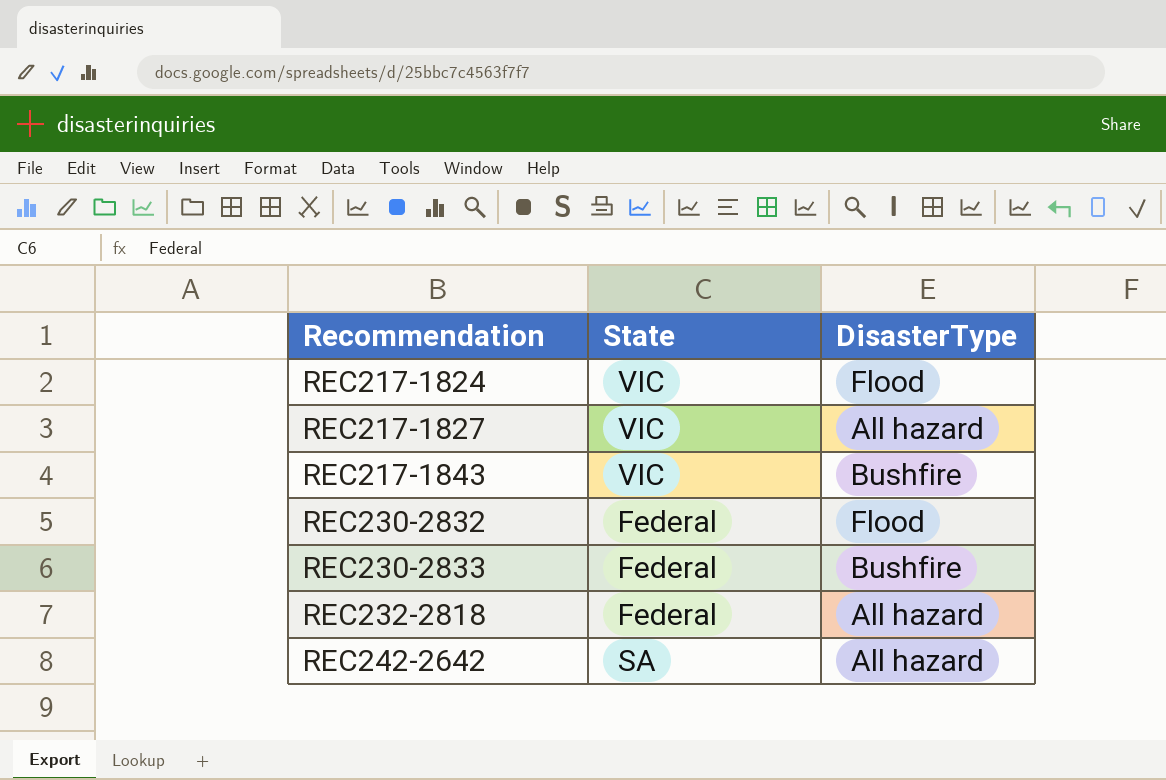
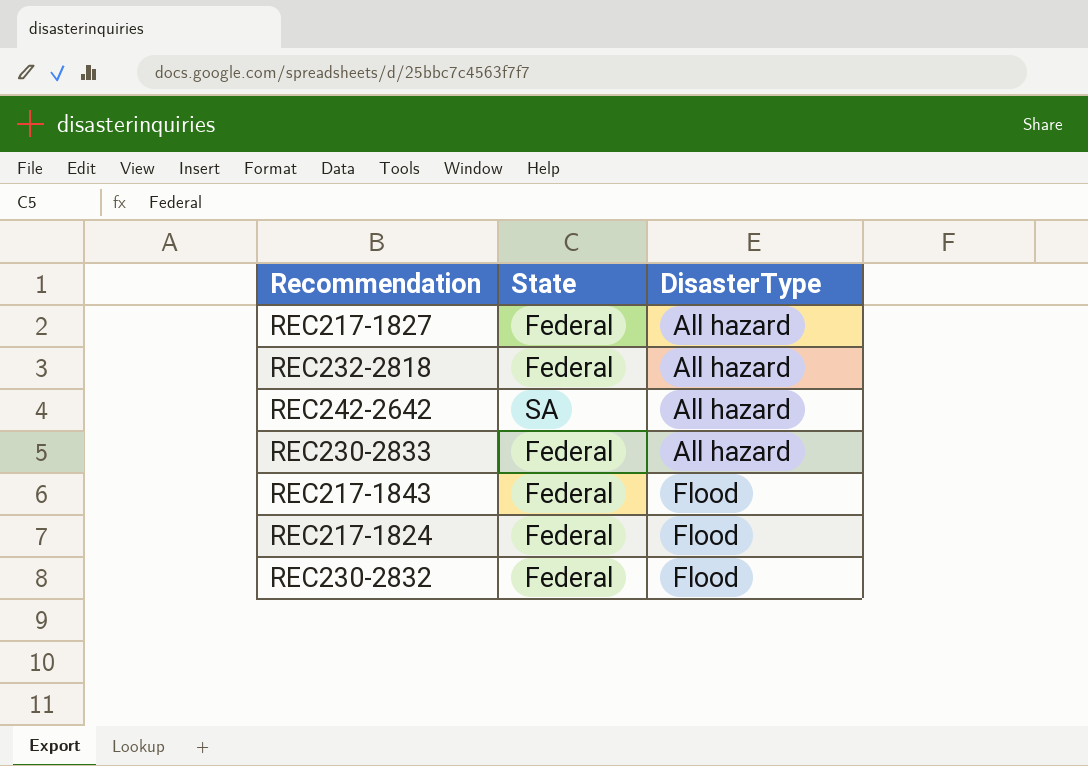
row order: Recommendation ascending -> DisasterType ascending
REC217-1827 | State: VIC -> Federal
REC230-2833 | DisasterType: Bushfire -> All hazard
REC217-1843 | State: VIC -> Federal
REC217-1843 | DisasterType: Bushfire -> Flood
REC217-1824 | State: VIC -> Federal

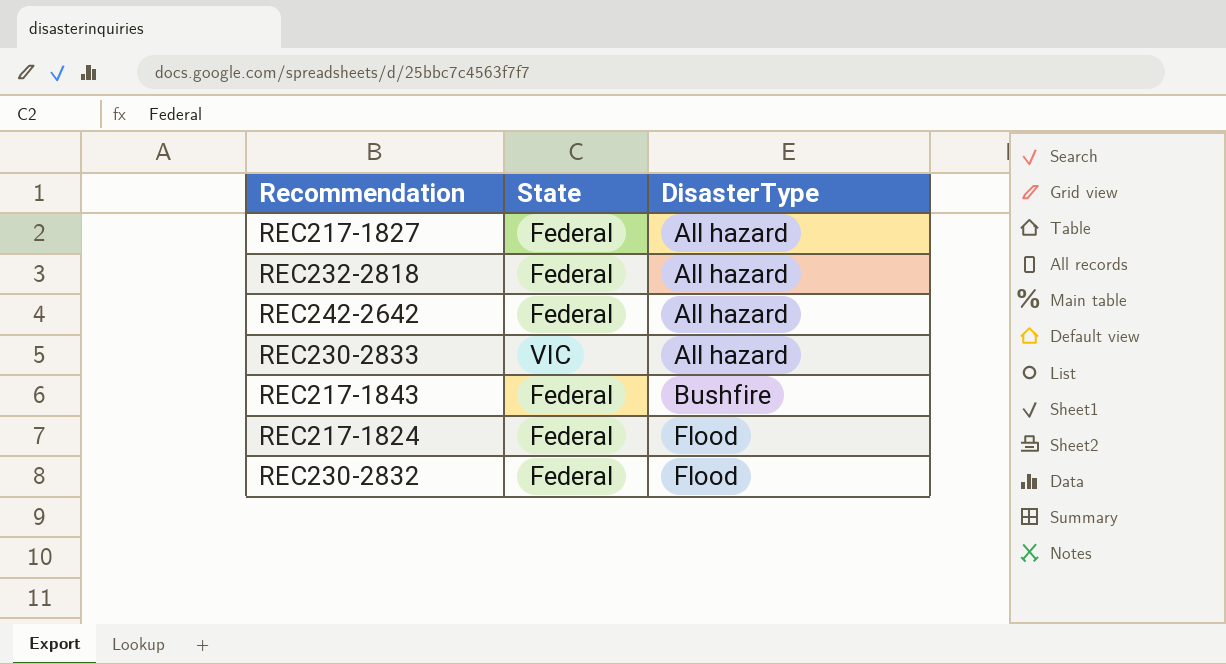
REC242-2642 | State: SA -> Federal
REC230-2833 | State: Federal -> VIC
REC217-1843 | DisasterType: Flood -> Bushfire

